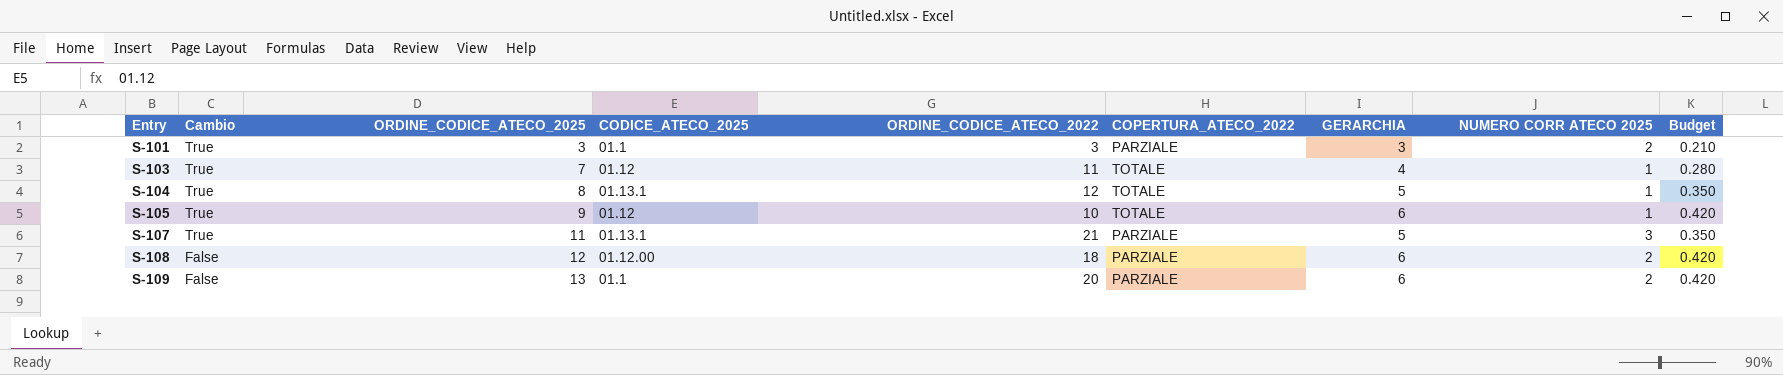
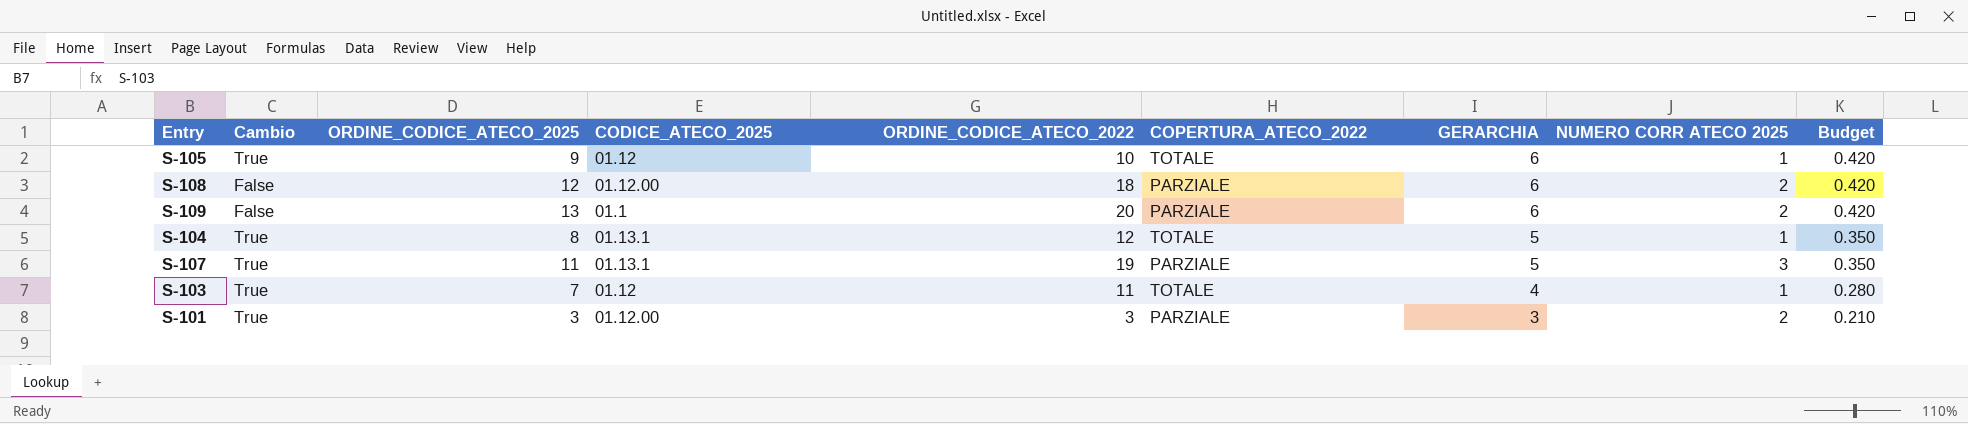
row order: Entry ascending -> GERARCHIA descending
S-107 | ORDINE_CODICE_ATECO_2022: 21 -> 19
S-101 | CODICE_ATECO_2025: 01.1 -> 01.12.00

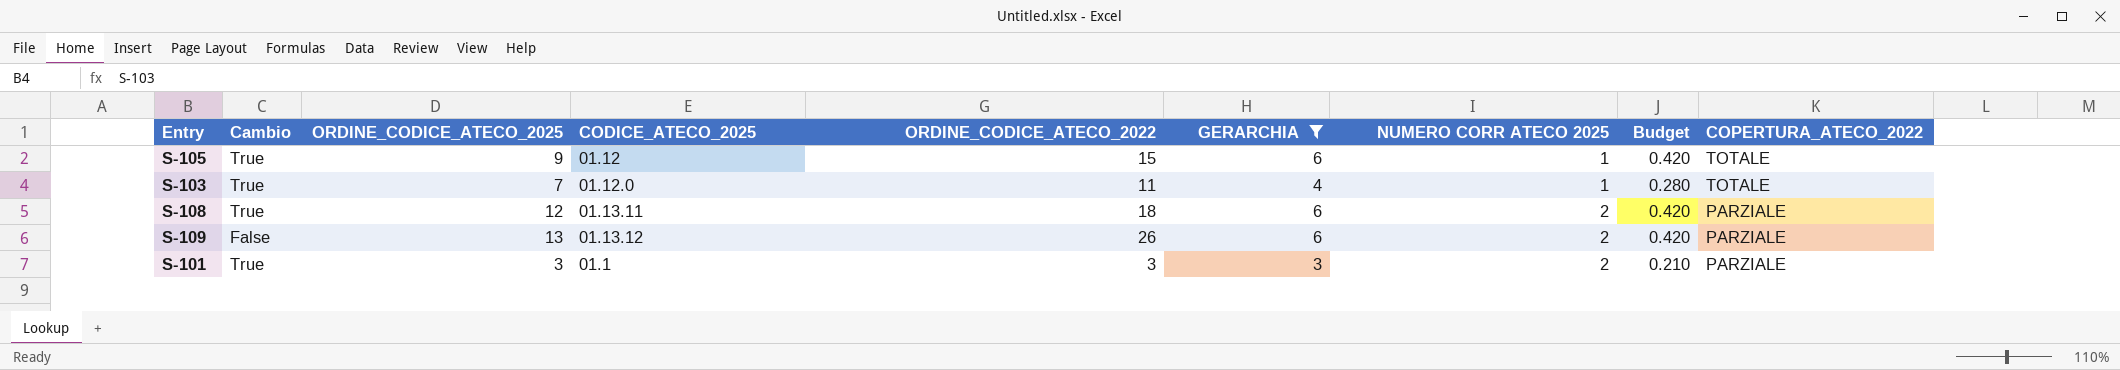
filter: none -> GERARCHIA != 5
row order: GERARCHIA descending -> NUMERO CORR ATECO 2025 ascending
column COPERTURA_ATECO_2022 | position: 6 -> 9
S-105 | ORDINE_CODICE_ATECO_2022: 10 -> 15
S-103 | CODICE_ATECO_2025: 01.12 -> 01.12.0
S-108 | Cambio: False -> True
S-108 | CODICE_ATECO_2025: 01.12.00 -> 01.13.11
S-109 | CODICE_ATECO_2025: 01.1 -> 01.13.12
S-109 | ORDINE_CODICE_ATECO_2022: 20 -> 26
S-101 | CODICE_ATECO_2025: 01.12.00 -> 01.1

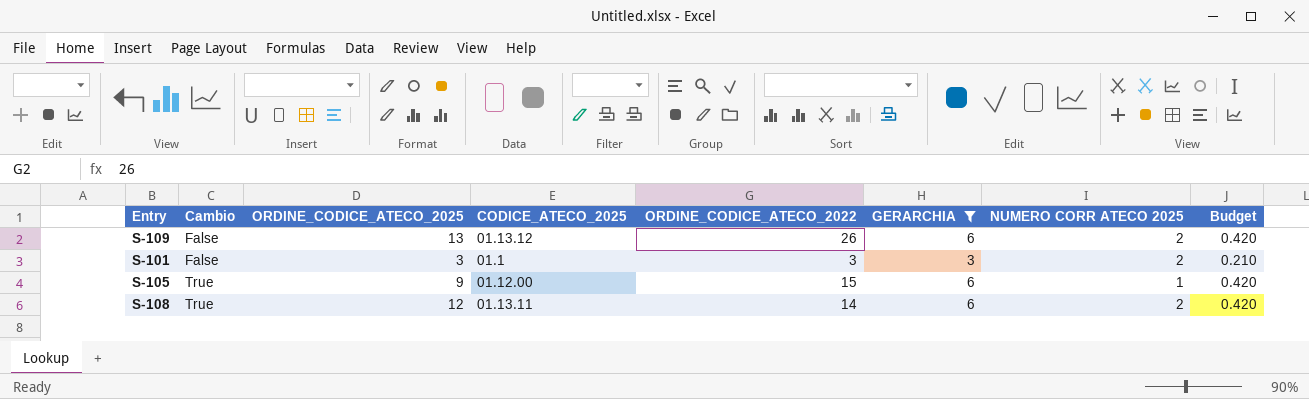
row order: NUMERO CORR ATECO 2025 ascending -> Cambio ascending
column COPERTURA_ATECO_2022 | position: 9 -> none
row S-103: True | 7 | 01.12.0 | 11 | 4 | 1 | 0.280 | TOTALE -> none
S-101 | Cambio: True -> False
S-105 | CODICE_ATECO_2025: 01.12 -> 01.12.00
S-108 | ORDINE_CODICE_ATECO_2022: 18 -> 14

